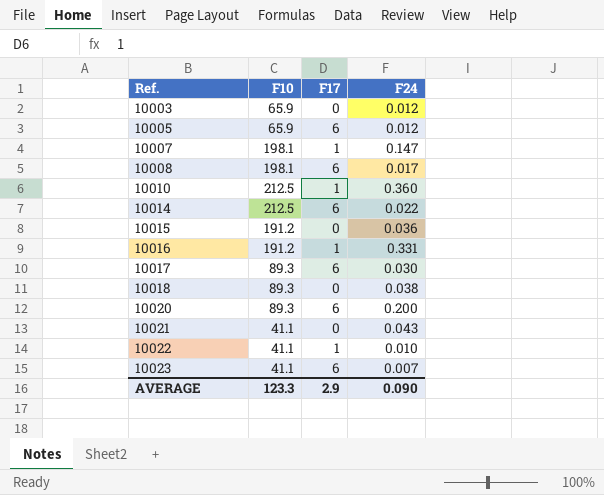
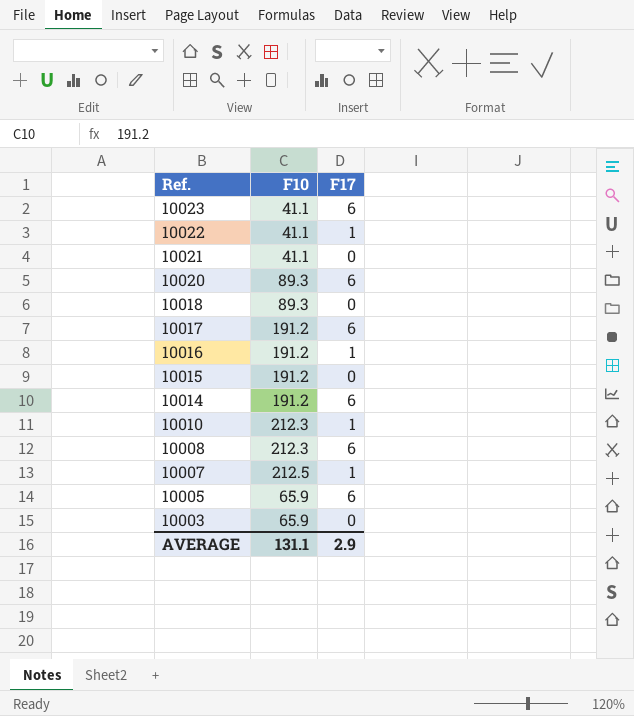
row order: Ref. ascending -> Ref. descending
column F24 | position: 4 -> none
10017 | F10: 89.3 -> 191.2
10014 | F10: 212.5 -> 191.2
10010 | F10: 212.5 -> 212.3
10008 | F10: 198.1 -> 212.3
10007 | F10: 198.1 -> 212.5
AVERAGE | F10: 123.3 -> 131.1

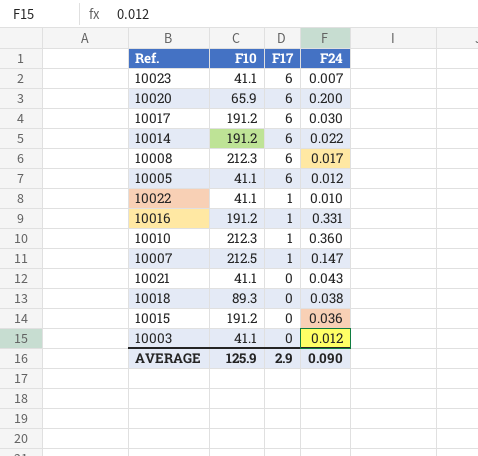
row order: Ref. descending -> F17 descending
column F24 | position: none -> 4
10020 | F10: 89.3 -> 65.9
10005 | F10: 65.9 -> 41.1
10003 | F10: 65.9 -> 41.1
AVERAGE | F10: 131.1 -> 125.9

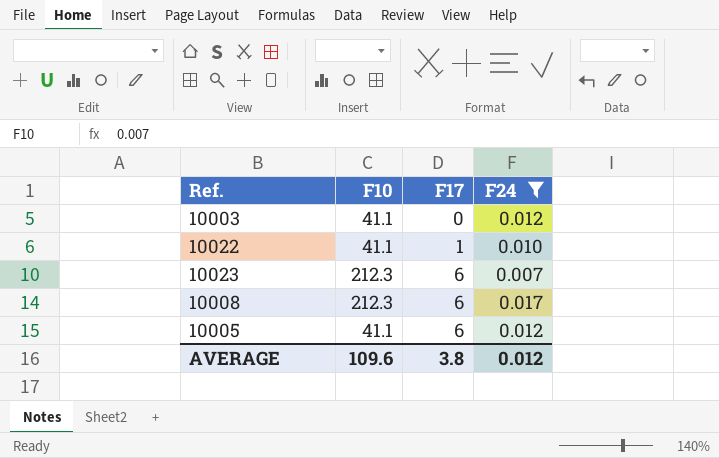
filter: none -> F24 <= 0.017
row order: F17 descending -> F17 ascending
10023 | F10: 41.1 -> 212.3
AVERAGE | F10: 125.9 -> 109.6
AVERAGE | F17: 2.9 -> 3.8
AVERAGE | F24: 0.090 -> 0.012

